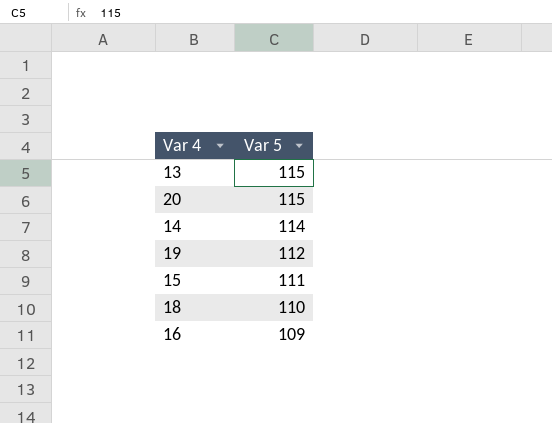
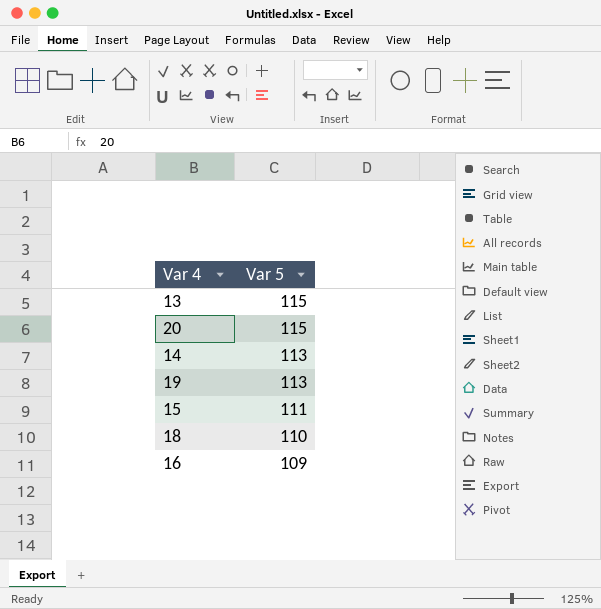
14 | Var 5: 114 -> 113
19 | Var 5: 112 -> 113

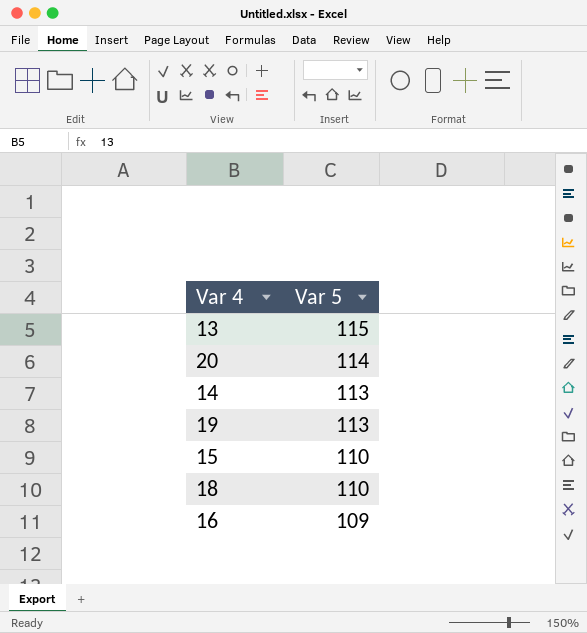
20 | Var 5: 115 -> 114
15 | Var 5: 111 -> 110

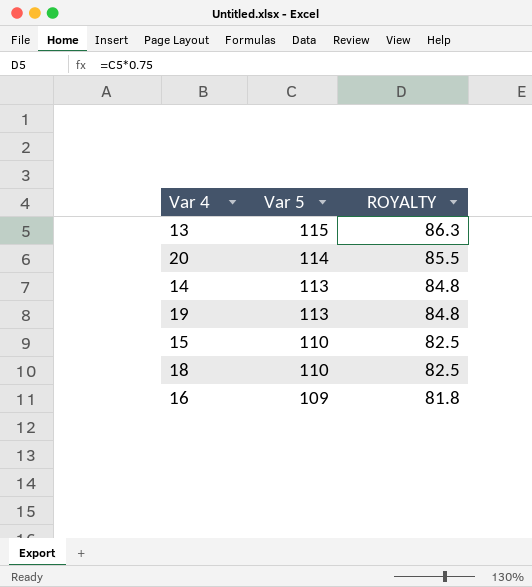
column ROYALTY | formula: none -> [Var 5] * 0.75

